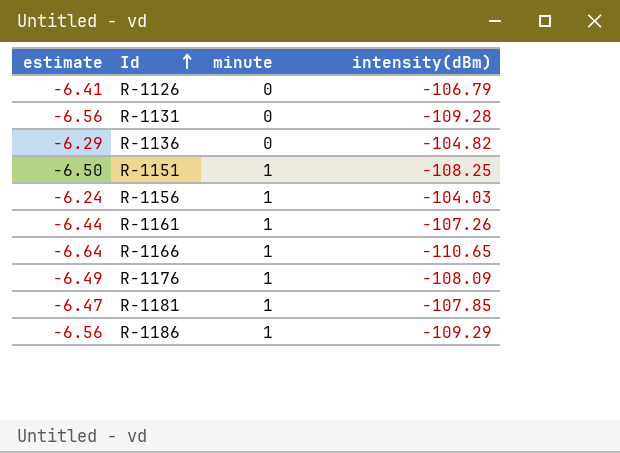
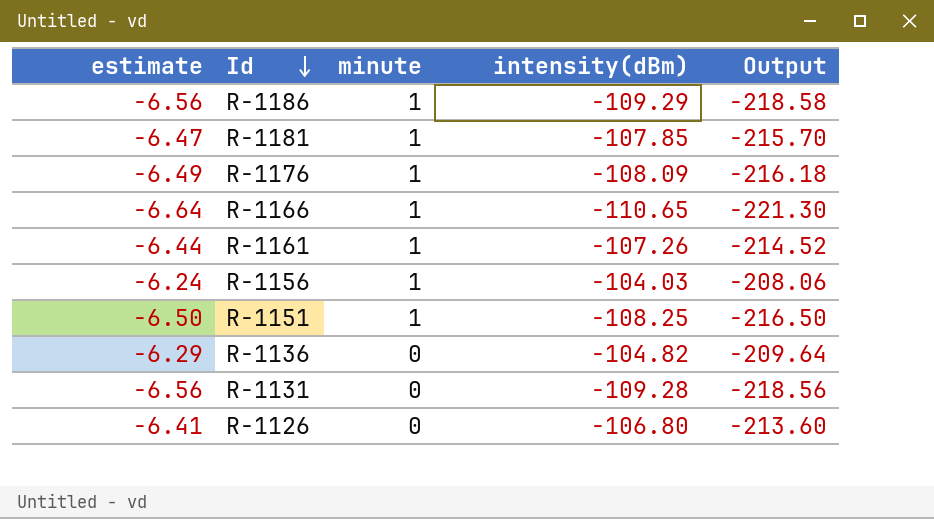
row order: Id ascending -> Id descending
column Output | formula: none -> [intensity(dBm)] * 2
R-1126 | intensity(dBm): -106.79 -> -106.80

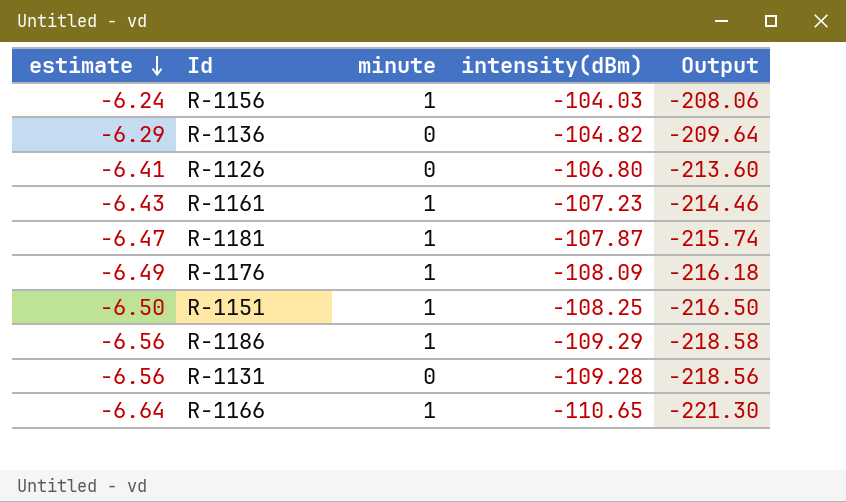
row order: Id descending -> estimate descending
R-1161 | estimate: -6.44 -> -6.43
R-1161 | intensity(dBm): -107.26 -> -107.23
R-1161 | Output: -214.52 -> -214.46
R-1181 | intensity(dBm): -107.85 -> -107.87
R-1181 | Output: -215.70 -> -215.74

